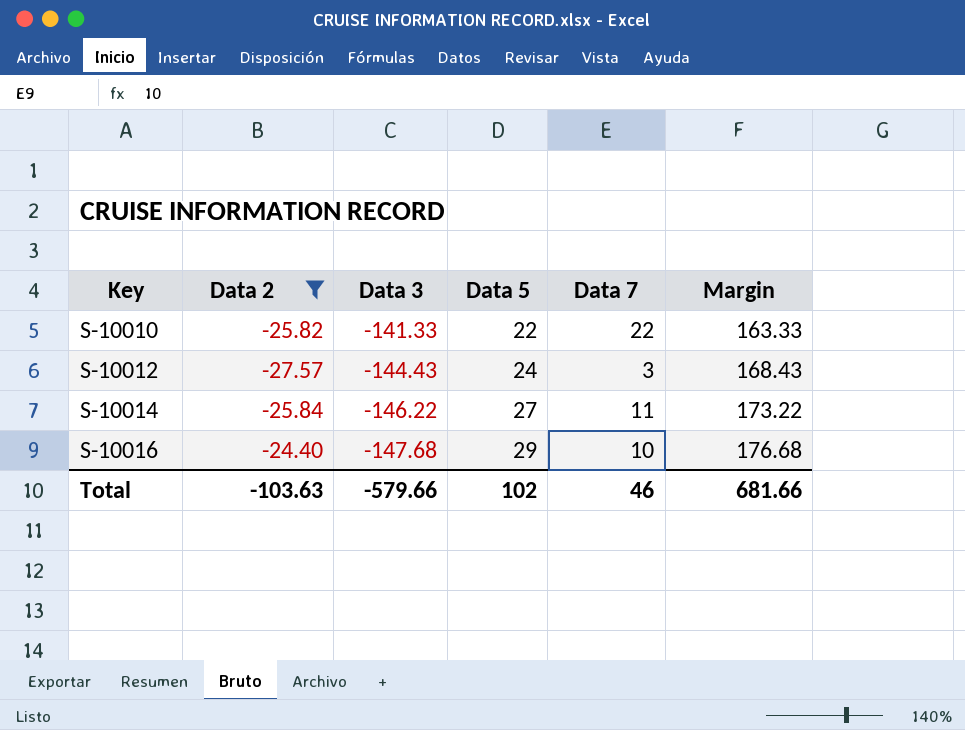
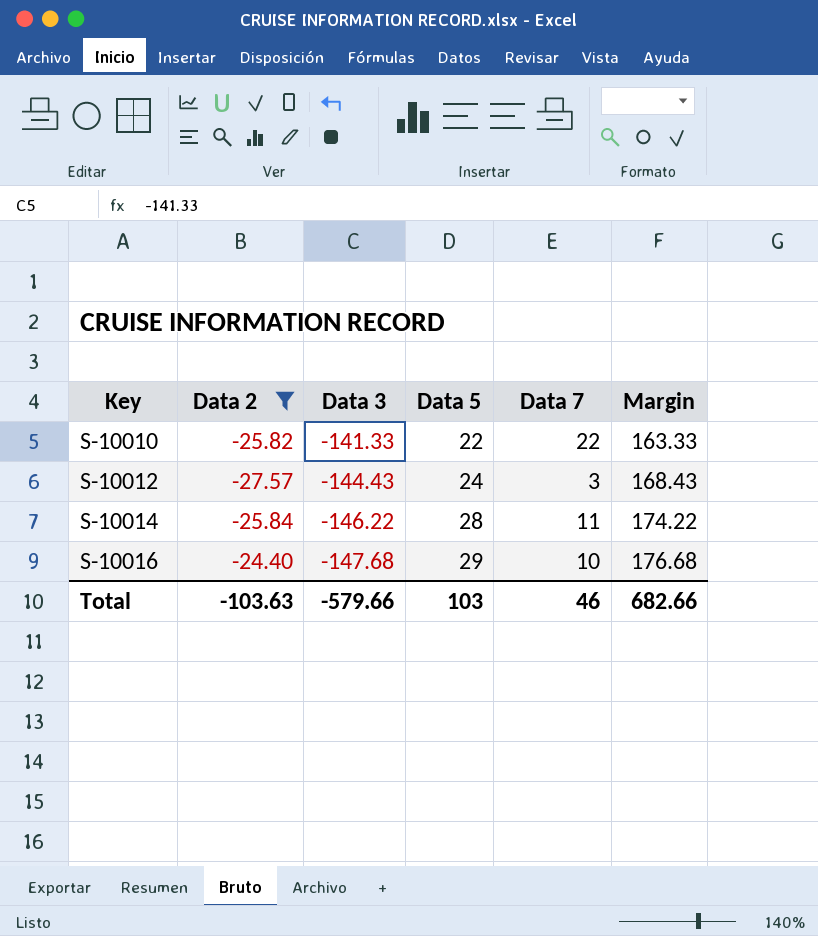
S-10014 | Data 5: 27 -> 28
S-10014 | Margin: 173.22 -> 174.22
Total | Data 5: 102 -> 103
Total | Margin: 681.66 -> 682.66

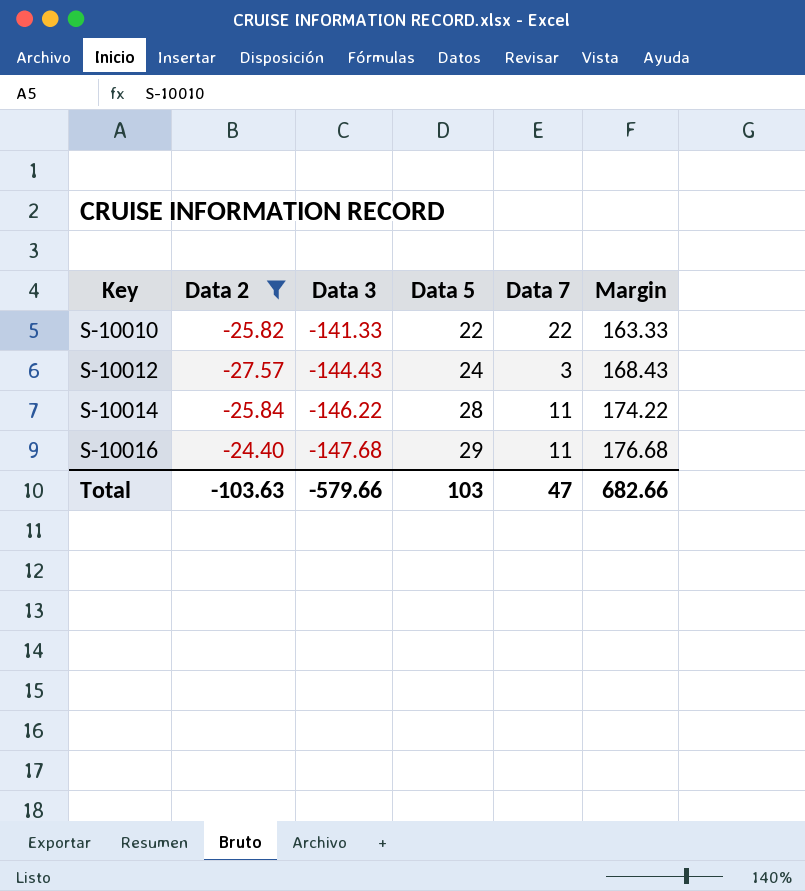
S-10016 | Data 7: 10 -> 11
Total | Data 7: 46 -> 47

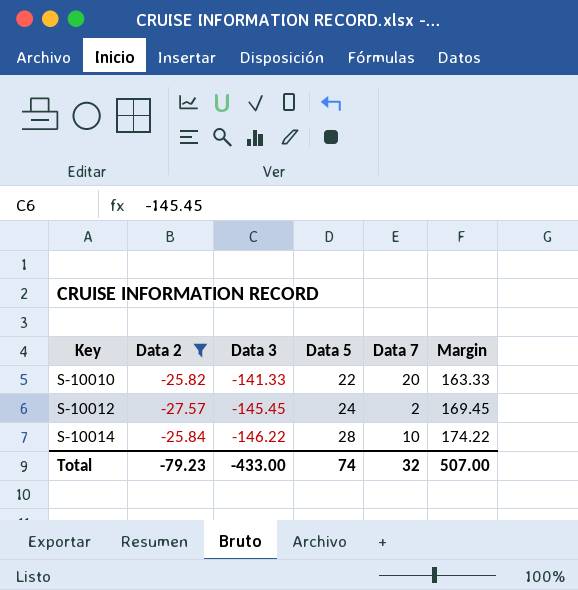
row S-10016: -24.40 | -147.68 | 29 | 11 | 176.68 -> none
S-10010 | Data 7: 22 -> 20
S-10012 | Data 3: -144.43 -> -145.45
S-10012 | Data 7: 3 -> 2
S-10012 | Margin: 168.43 -> 169.45
S-10014 | Data 7: 11 -> 10
Total | Data 2: -103.63 -> -79.23
Total | Data 3: -579.66 -> -433.00
Total | Data 5: 103 -> 74
Total | Data 7: 47 -> 32
Total | Margin: 682.66 -> 507.00

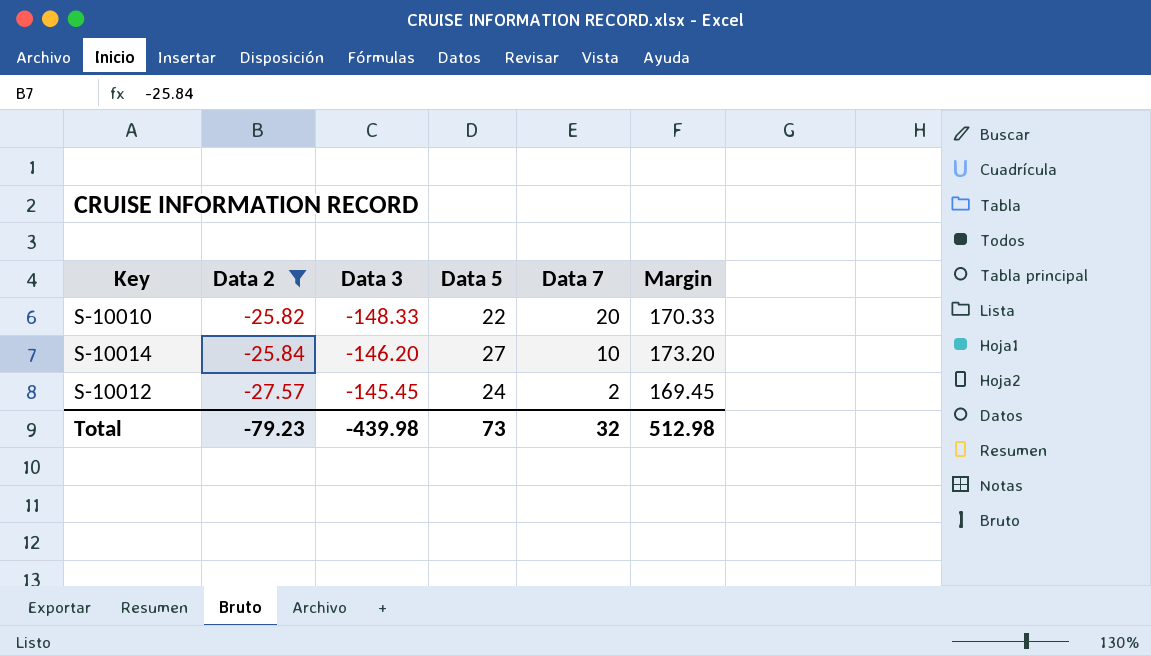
row order: Key ascending -> Data 2 descending
S-10010 | Data 3: -141.33 -> -148.33
S-10010 | Margin: 163.33 -> 170.33
S-10014 | Data 3: -146.22 -> -146.20
S-10014 | Data 5: 28 -> 27
S-10014 | Margin: 174.22 -> 173.20
Total | Data 3: -433.00 -> -439.98
Total | Data 5: 74 -> 73
Total | Margin: 507.00 -> 512.98

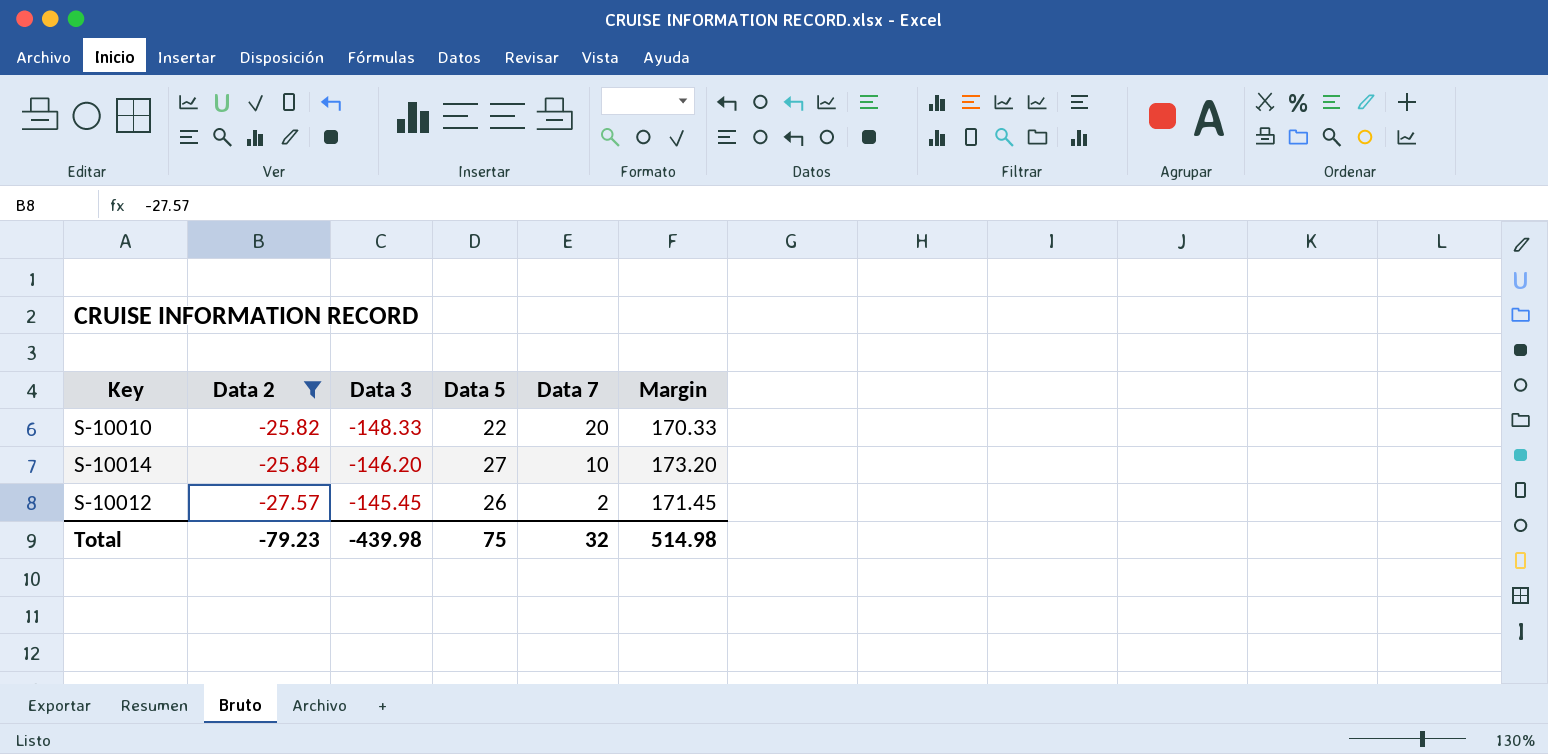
S-10012 | Data 5: 24 -> 26
S-10012 | Margin: 169.45 -> 171.45
Total | Data 5: 73 -> 75
Total | Margin: 512.98 -> 514.98

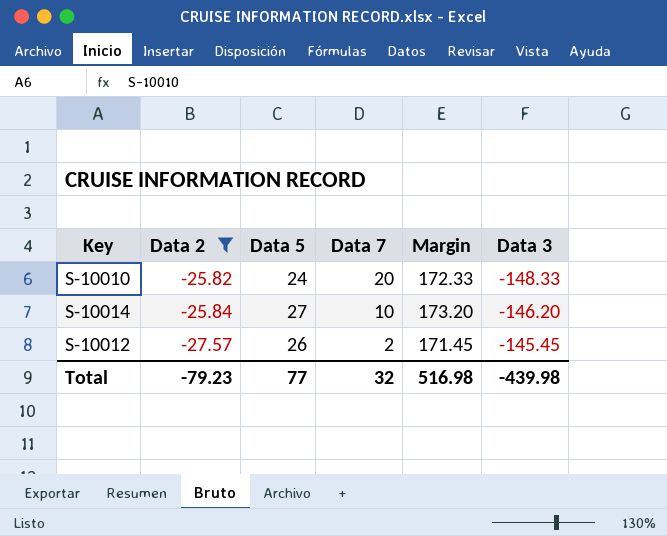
column Data 3 | position: 3 -> 6
S-10010 | Data 5: 22 -> 24
S-10010 | Margin: 170.33 -> 172.33
Total | Data 5: 75 -> 77
Total | Margin: 514.98 -> 516.98

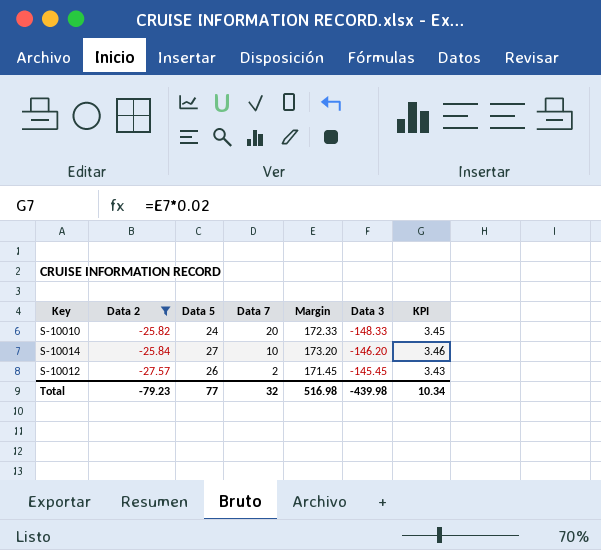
column KPI | formula: none -> [Margin] * 0.02

